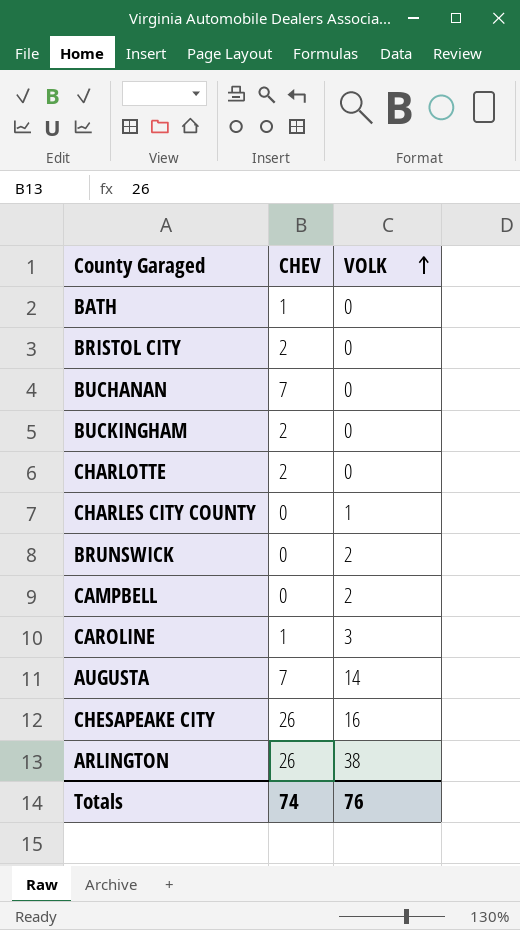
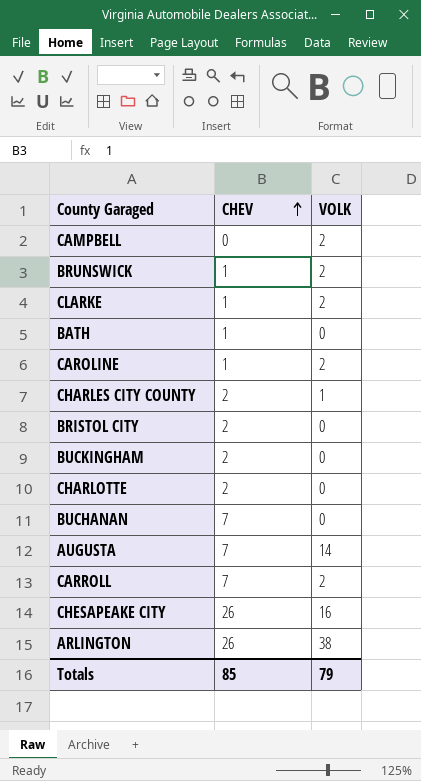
row order: VOLK ascending -> CHEV ascending
BRUNSWICK | CHEV: 0 -> 1
row CLARKE: none -> 1 | 2
CAROLINE | VOLK: 3 -> 2
CHARLES CITY COUNTY | CHEV: 0 -> 2
row CARROLL: none -> 7 | 2
Totals | CHEV: 74 -> 85
Totals | VOLK: 76 -> 79

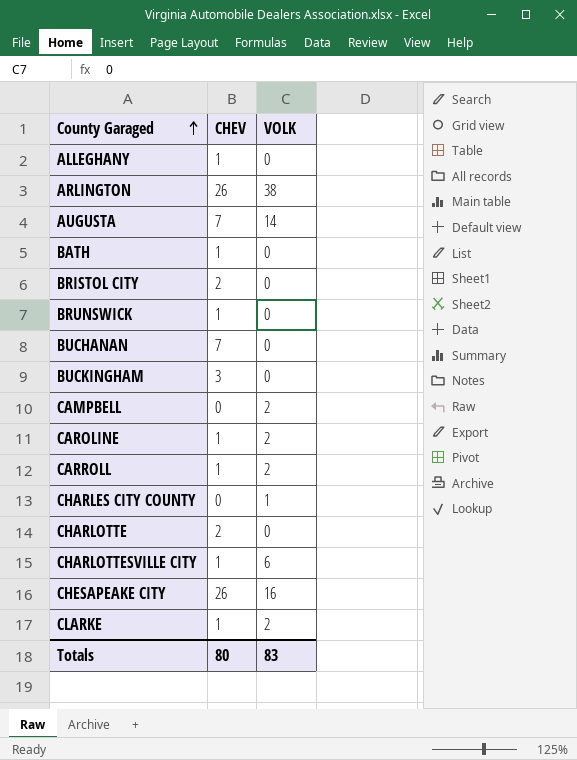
row order: CHEV ascending -> County Garaged ascending
row ALLEGHANY: none -> 1 | 0
BRUNSWICK | VOLK: 2 -> 0
BUCKINGHAM | CHEV: 2 -> 3
CARROLL | CHEV: 7 -> 1
CHARLES CITY COUNTY | CHEV: 2 -> 0
row CHARLOTTESVILLE CITY: none -> 1 | 6
Totals | CHEV: 85 -> 80
Totals | VOLK: 79 -> 83

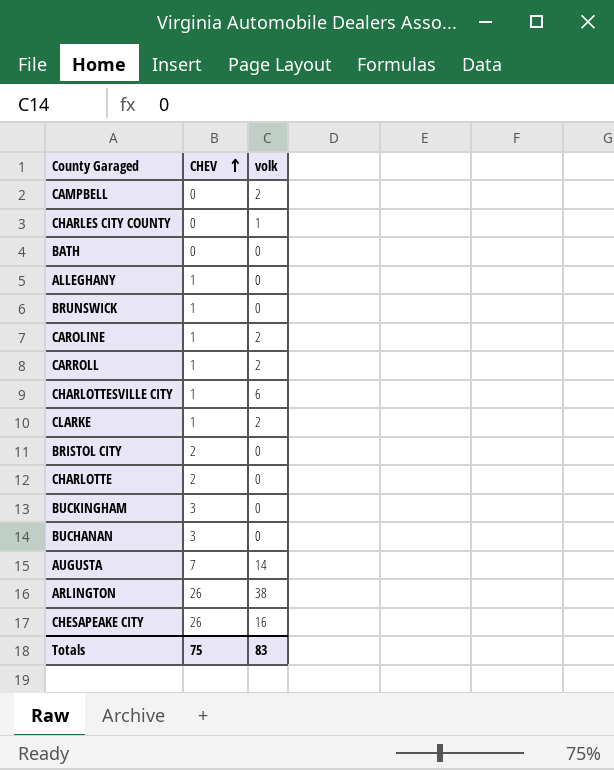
row order: County Garaged ascending -> CHEV ascending
column name: VOLK -> volk
BATH | CHEV: 1 -> 0
BUCHANAN | CHEV: 7 -> 3
Totals | CHEV: 80 -> 75

